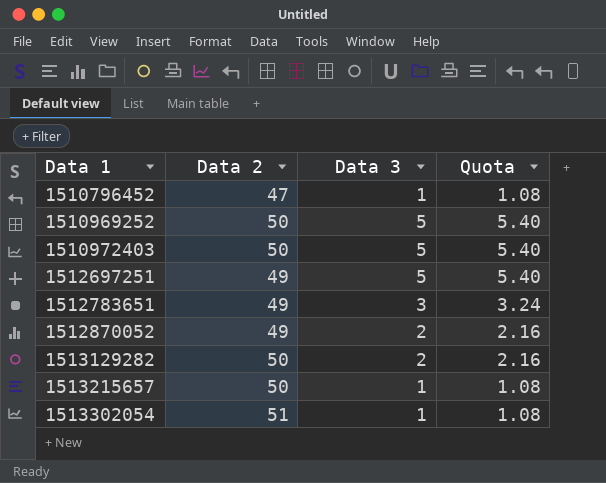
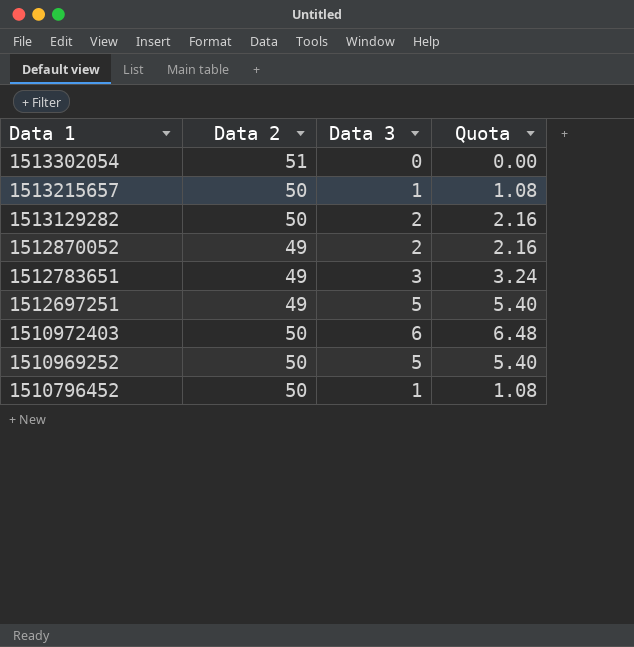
row order: Data 1 ascending -> Data 1 descending
1513302054 | Data 3: 1 -> 0
1513302054 | Quota: 1.08 -> 0.00
1510972403 | Data 3: 5 -> 6
1510972403 | Quota: 5.40 -> 6.48
1510796452 | Data 2: 47 -> 50

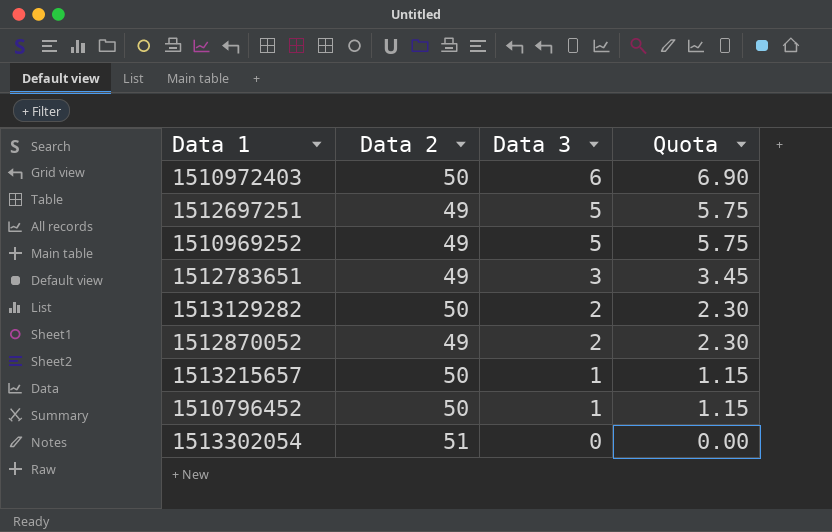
row order: Data 1 descending -> Data 3 descending
column Quota | formula: [Data 3] * 1.08 -> [Data 3] * 1.15
1510969252 | Data 2: 50 -> 49

